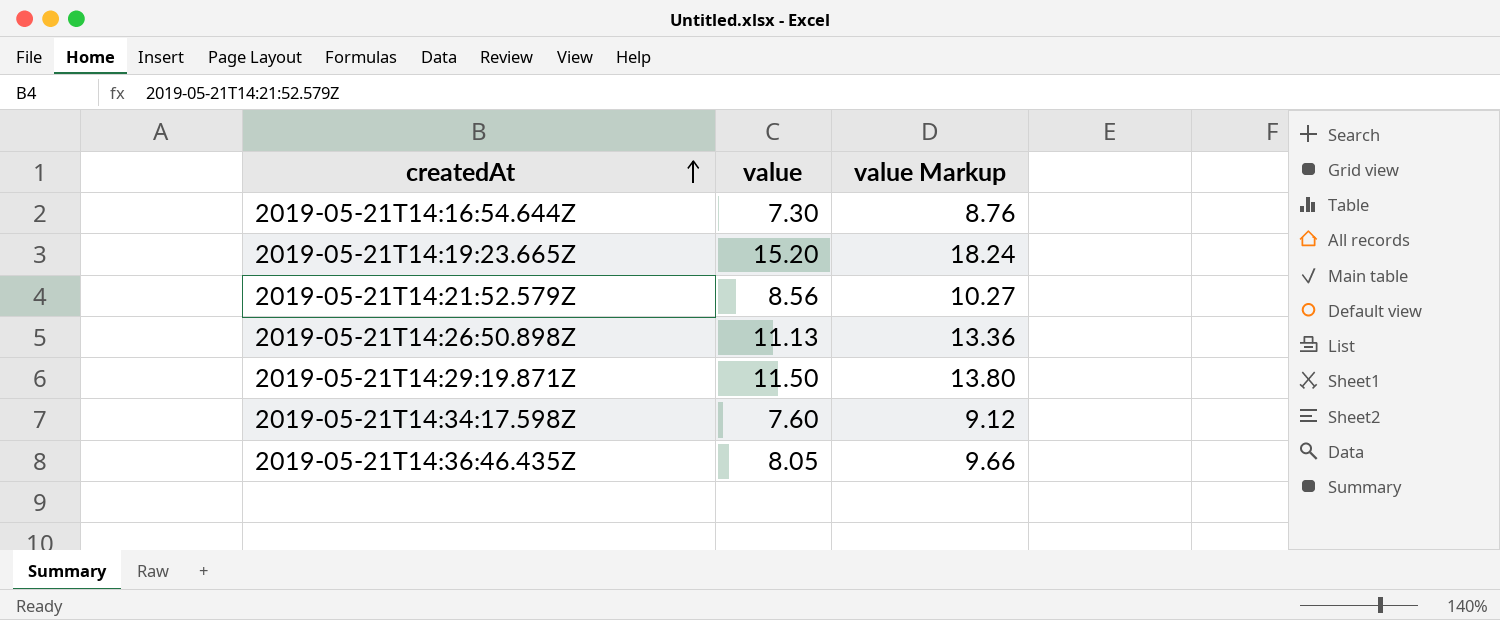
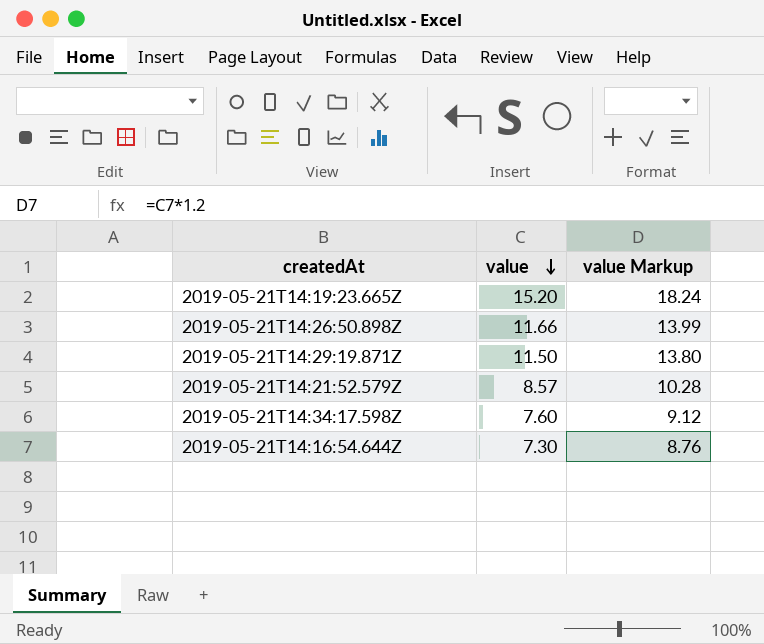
row order: createdAt ascending -> value descending
row 2019-05-21T14:36:46.435Z: 8.05 | 9.66 -> none
2019-05-21T14:26:50.898Z | value: 11.13 -> 11.66
2019-05-21T14:26:50.898Z | value Markup: 13.36 -> 13.99
2019-05-21T14:21:52.579Z | value: 8.56 -> 8.57
2019-05-21T14:21:52.579Z | value Markup: 10.27 -> 10.28

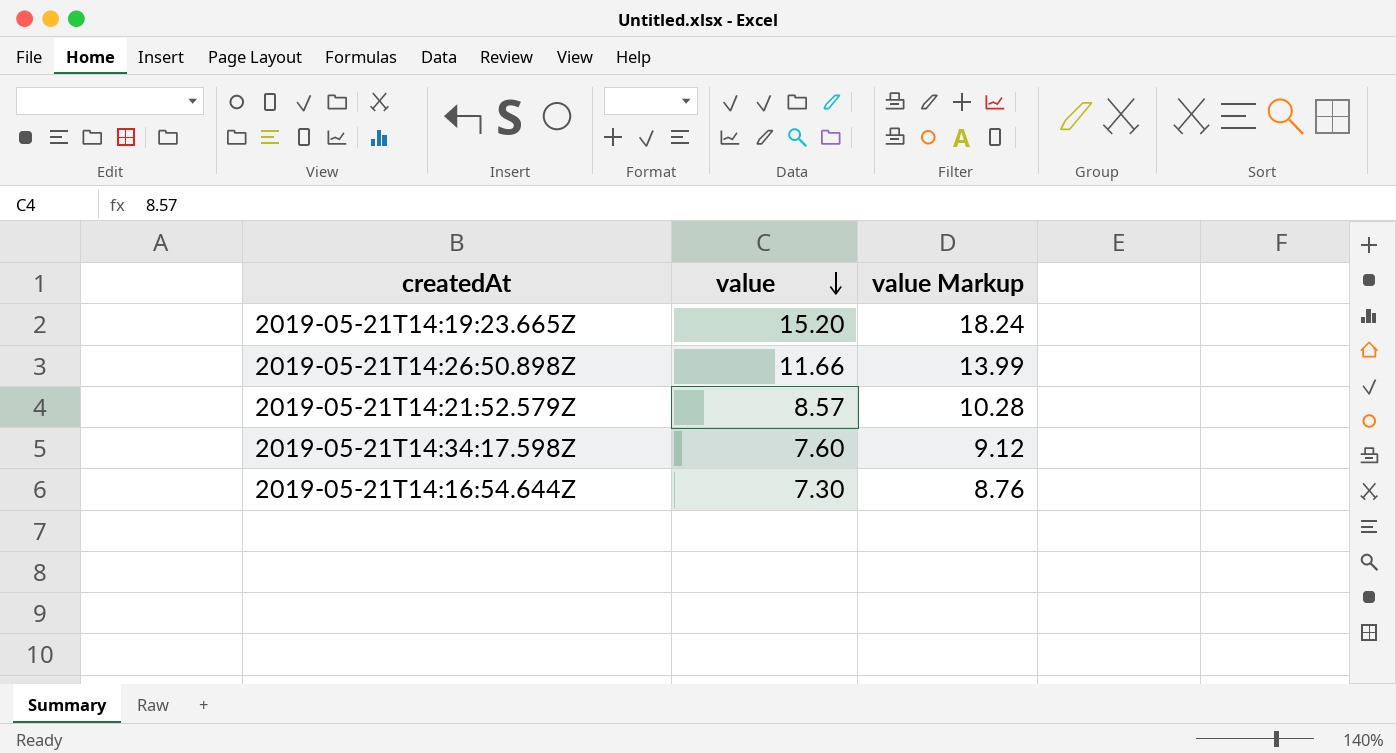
row 2019-05-21T14:29:19.871Z: 11.50 | 13.80 -> none

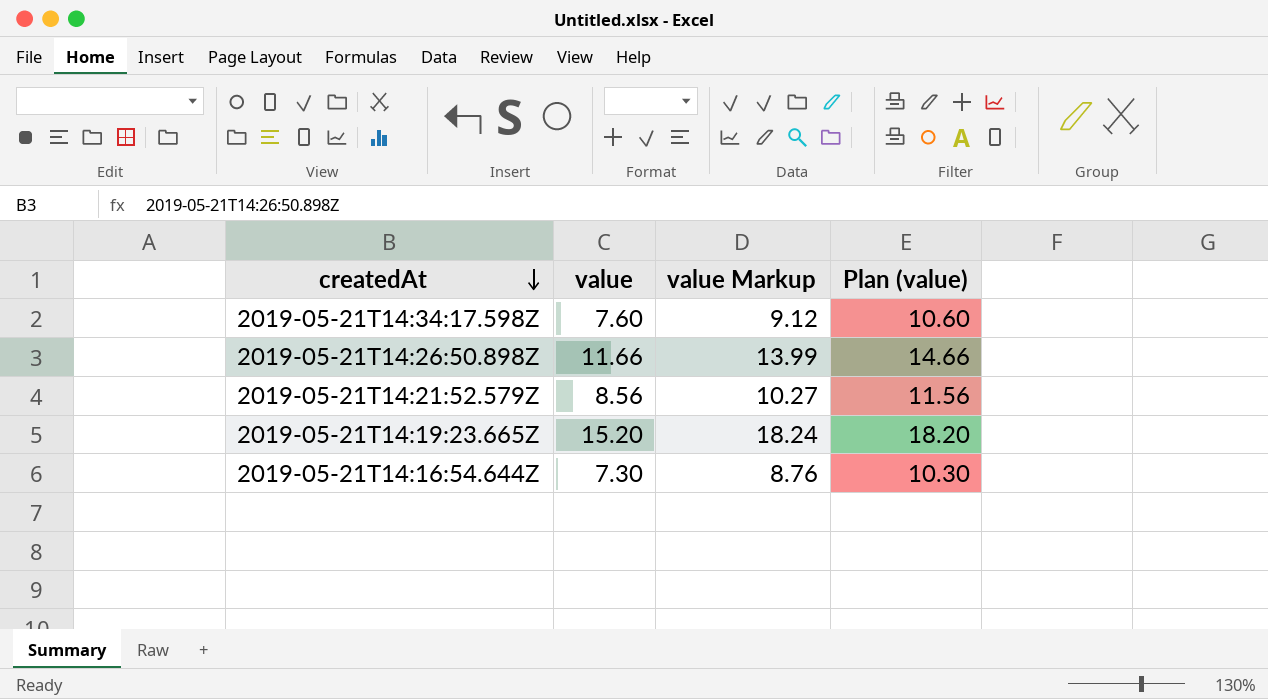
row order: value descending -> createdAt descending
column Plan (value) | formula: none -> [value] + 3
2019-05-21T14:21:52.579Z | value: 8.57 -> 8.56
2019-05-21T14:21:52.579Z | value Markup: 10.28 -> 10.27

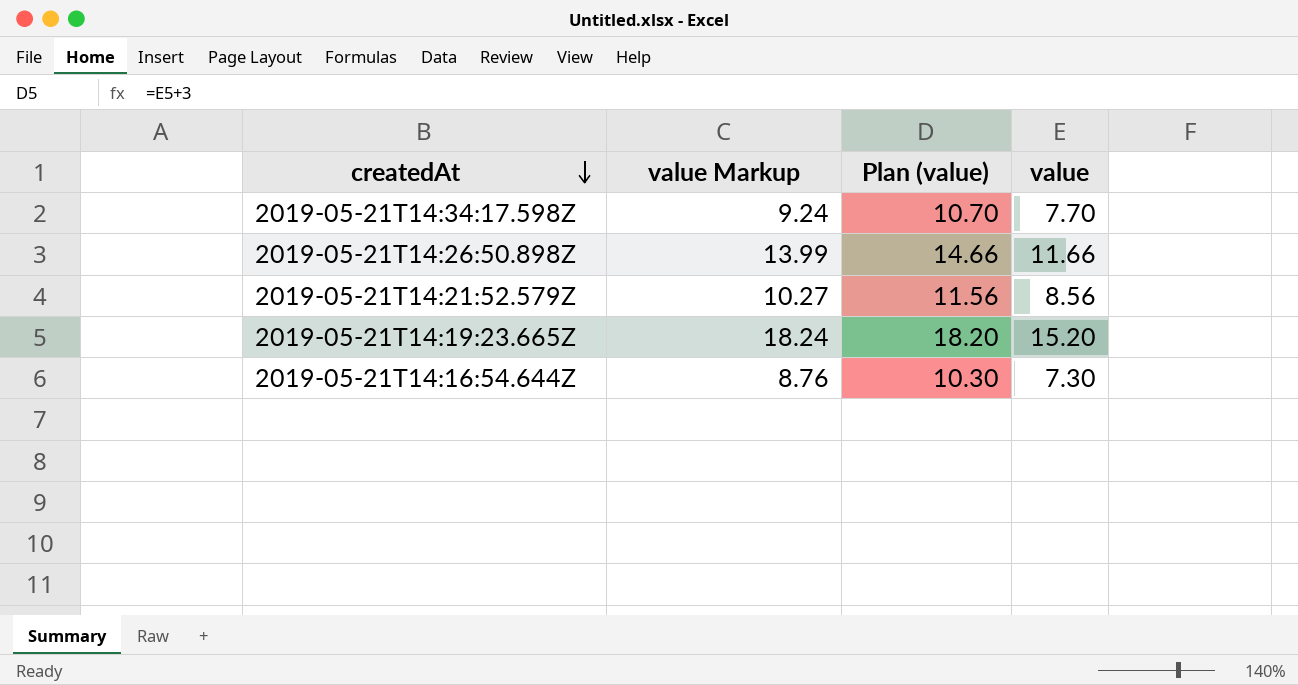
column value | position: 2 -> 4
2019-05-21T14:34:17.598Z | value Markup: 9.12 -> 9.24
2019-05-21T14:34:17.598Z | Plan (value): 10.60 -> 10.70
2019-05-21T14:34:17.598Z | value: 7.60 -> 7.70

